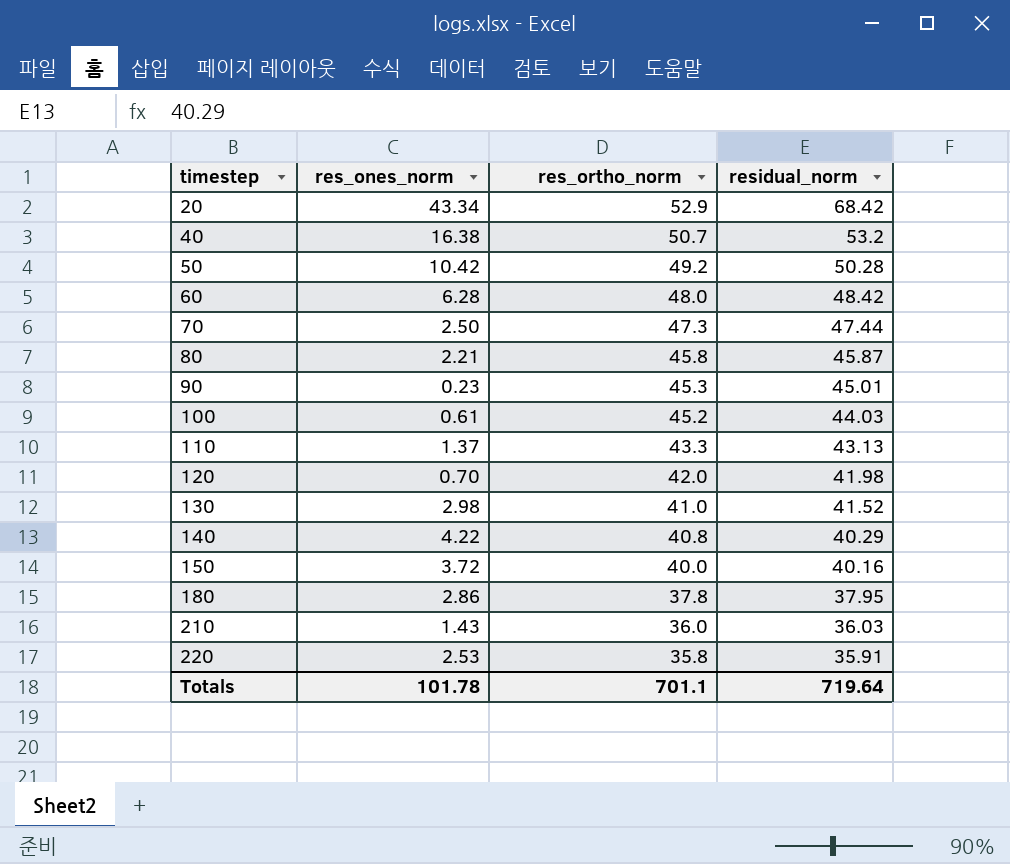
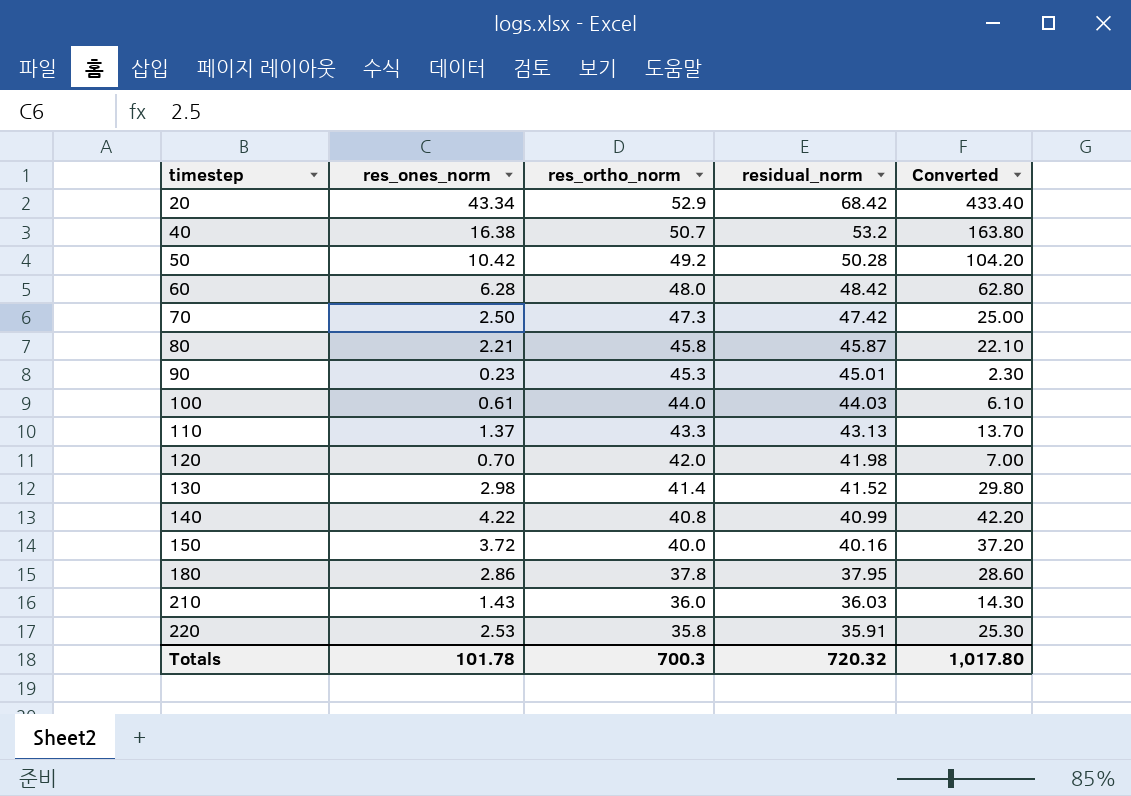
column Converted | formula: none -> [res_ones_norm] * 10
70 | residual_norm: 47.44 -> 47.42
100 | res_ortho_norm: 45.2 -> 44.0
130 | res_ortho_norm: 41.0 -> 41.4
140 | residual_norm: 40.29 -> 40.99
Totals | res_ortho_norm: 701.1 -> 700.3
Totals | residual_norm: 719.64 -> 720.32

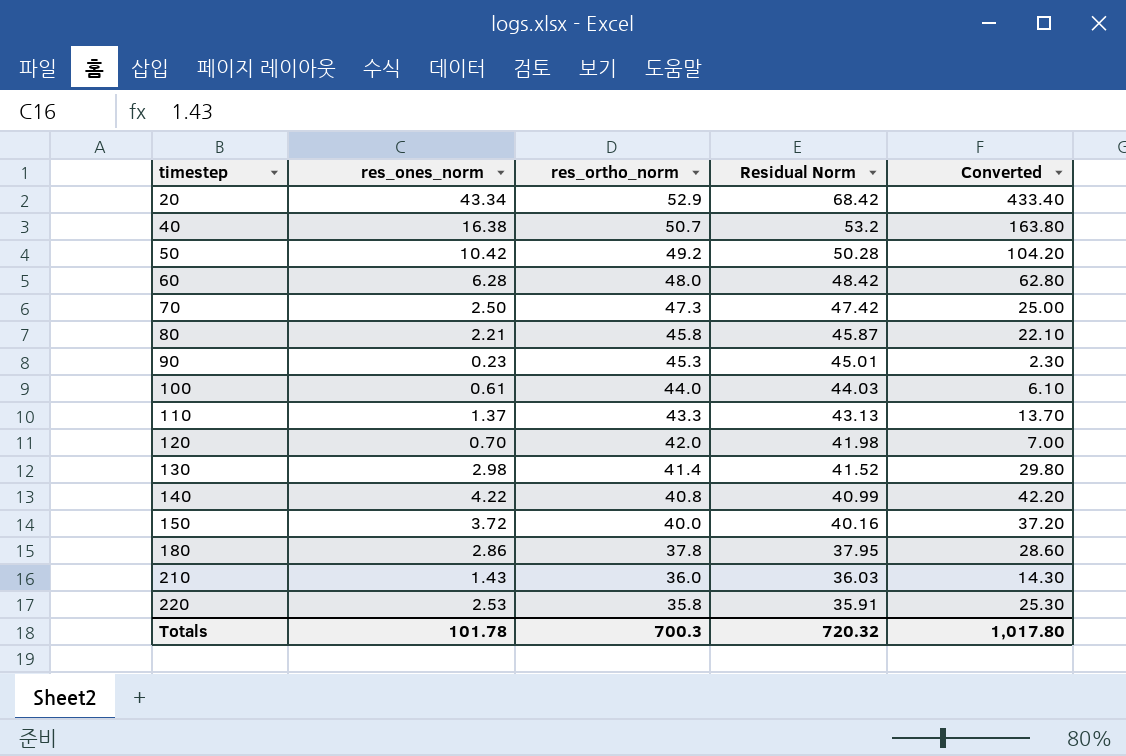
column name: residual_norm -> Residual Norm

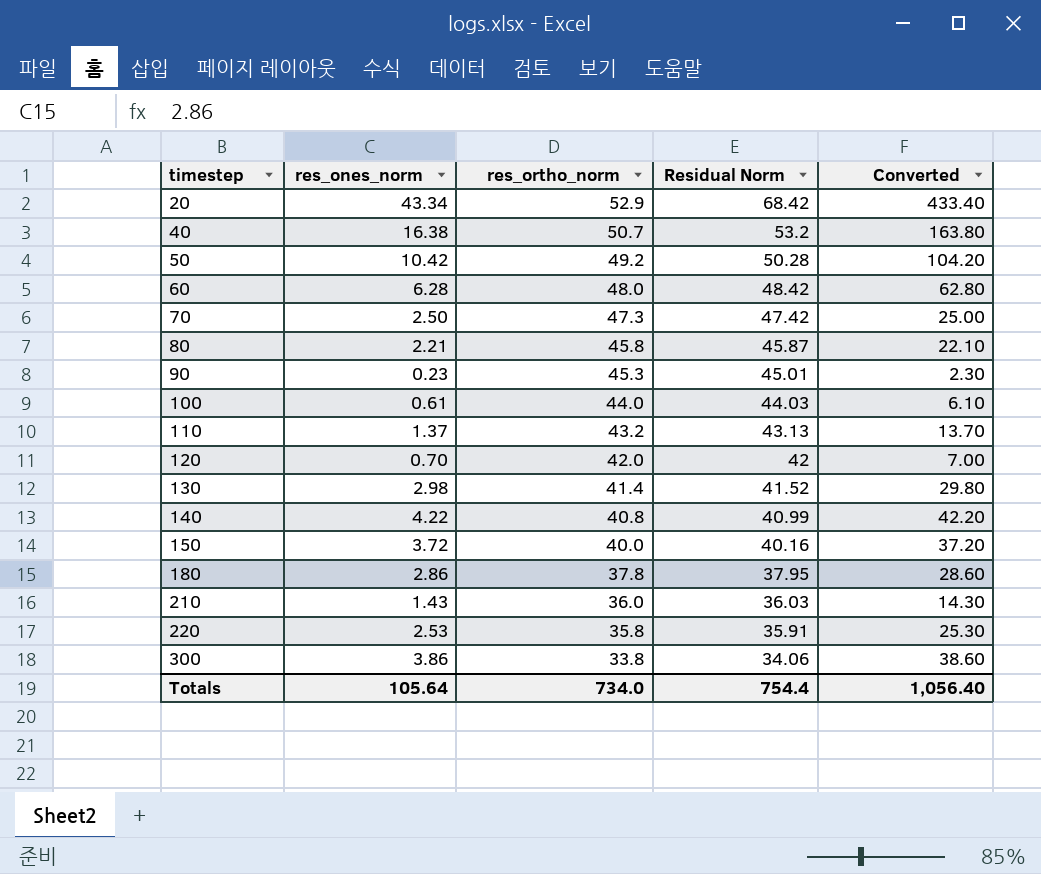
110 | res_ortho_norm: 43.3 -> 43.2
120 | Residual Norm: 41.98 -> 42
row 300: none -> 3.86 | 33.8 | 34.06 | 38.60
Totals | res_ones_norm: 101.78 -> 105.64
Totals | res_ortho_norm: 700.3 -> 734.0
Totals | Residual Norm: 720.32 -> 754.4
Totals | Converted: 1,017.80 -> 1,056.40

